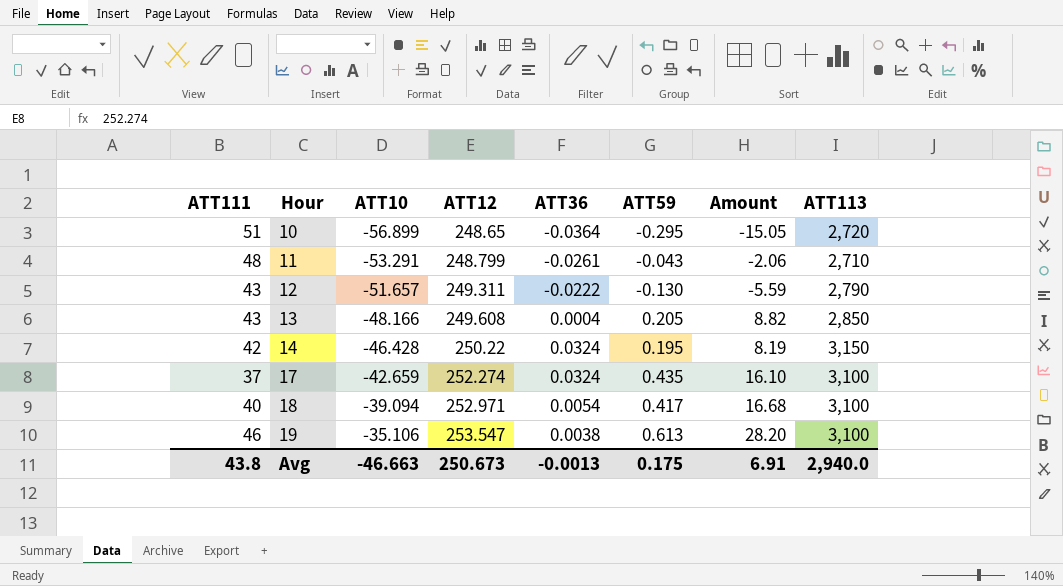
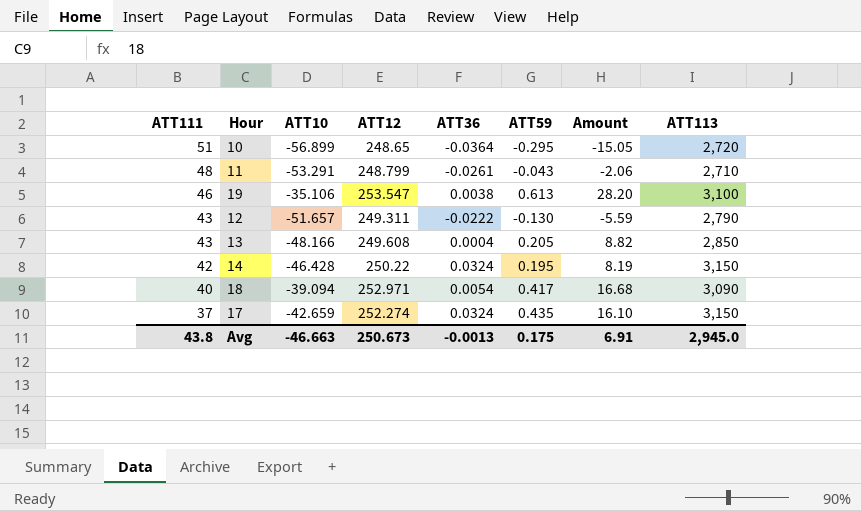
row order: Hour ascending -> ATT111 descending
18 | ATT113: 3,100 -> 3,090
17 | ATT113: 3,100 -> 3,150
Avg | ATT113: 2,940.0 -> 2,945.0

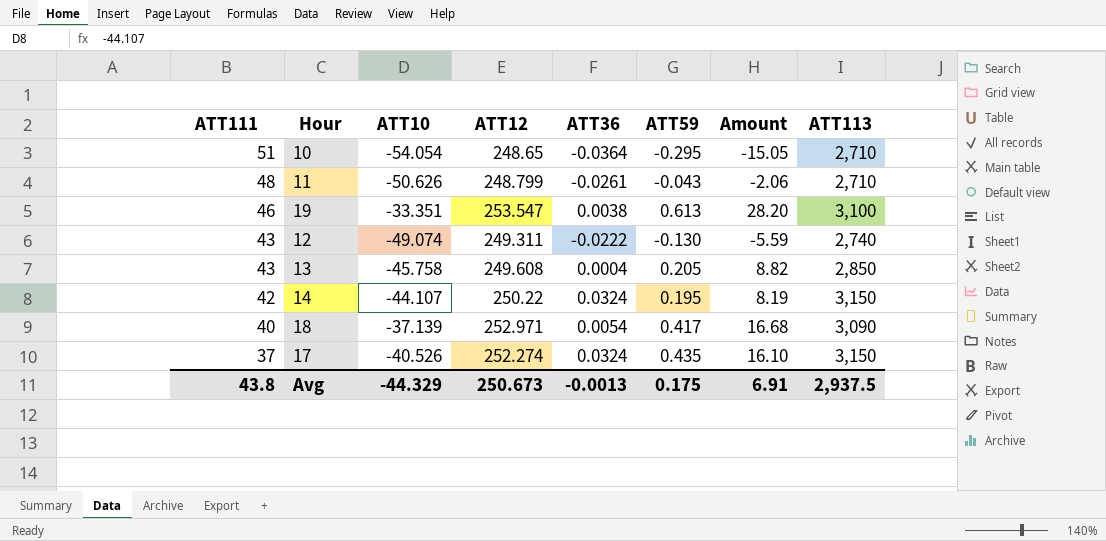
10 | ATT10: -56.899 -> -54.054
10 | ATT113: 2,720 -> 2,710
11 | ATT10: -53.291 -> -50.626
19 | ATT10: -35.106 -> -33.351
12 | ATT10: -51.657 -> -49.074
12 | ATT113: 2,790 -> 2,740
13 | ATT10: -48.166 -> -45.758
14 | ATT10: -46.428 -> -44.107
18 | ATT10: -39.094 -> -37.139
17 | ATT10: -42.659 -> -40.526
Avg | ATT10: -46.663 -> -44.329
Avg | ATT113: 2,945.0 -> 2,937.5

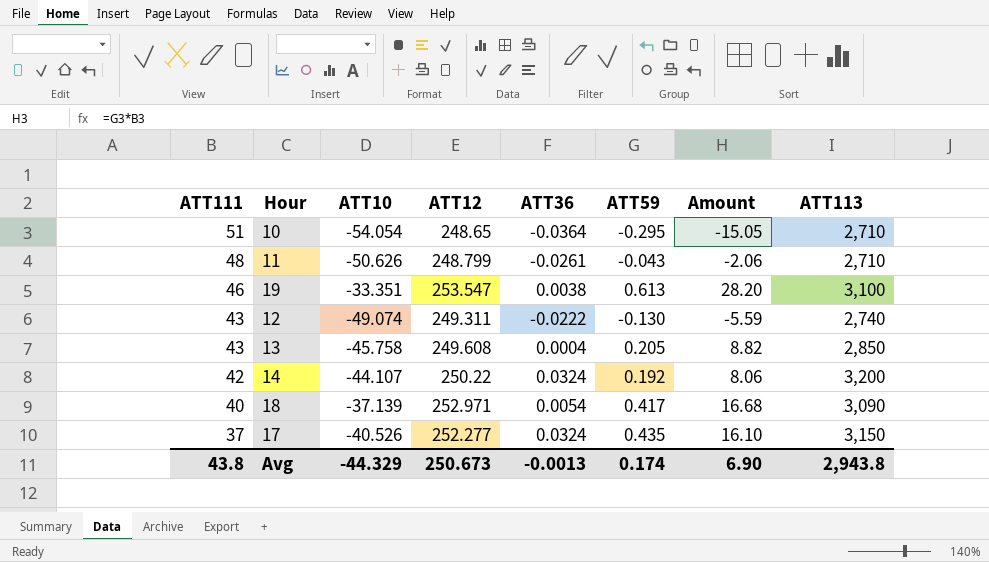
14 | ATT59: 0.195 -> 0.192
14 | Amount: 8.19 -> 8.06
14 | ATT113: 3,150 -> 3,200
17 | ATT12: 252.274 -> 252.277
Avg | ATT59: 0.175 -> 0.174
Avg | Amount: 6.91 -> 6.90
Avg | ATT113: 2,937.5 -> 2,943.8

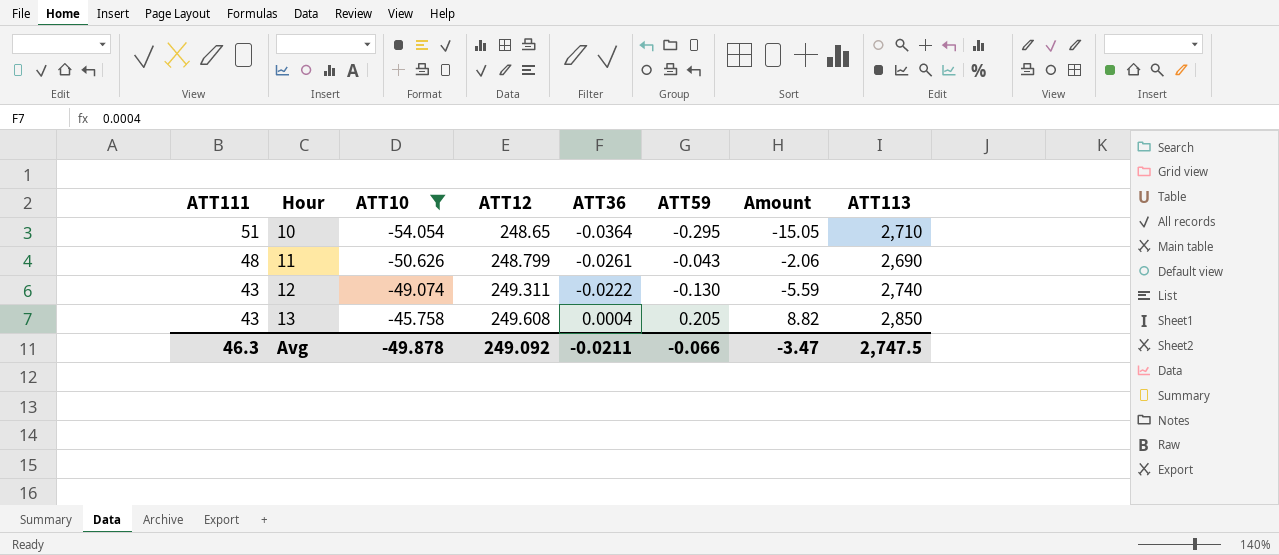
filter: none -> ATT10 <= -45.758
11 | ATT113: 2,710 -> 2,690
Avg | ATT111: 43.8 -> 46.3
Avg | ATT10: -44.329 -> -49.878
Avg | ATT12: 250.673 -> 249.092
Avg | ATT36: -0.0013 -> -0.0211
Avg | ATT59: 0.174 -> -0.066
Avg | Amount: 6.90 -> -3.47
Avg | ATT113: 2,943.8 -> 2,747.5

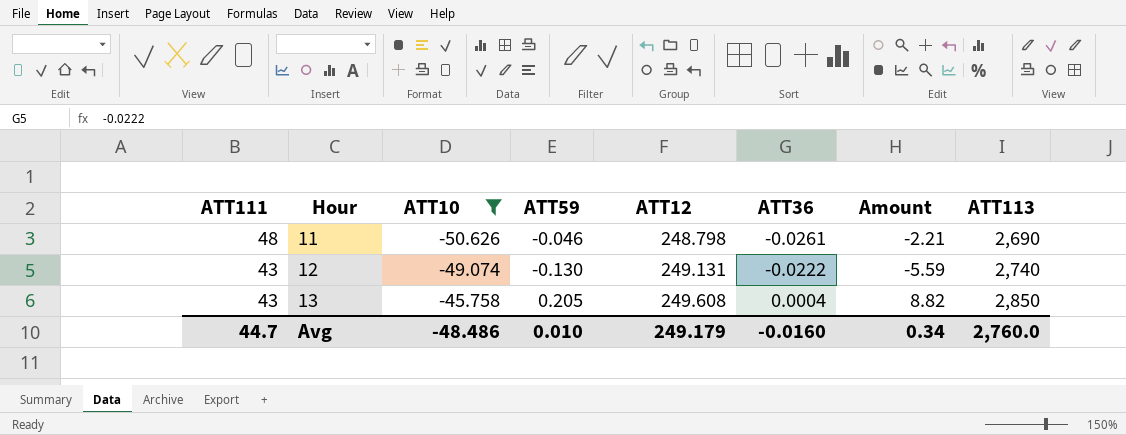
column ATT59 | position: 6 -> 4
row 10: 51 | -54.054 | 248.65 | -0.0364 | -0.295 | -15.05 | 2,710 -> none
11 | ATT59: -0.043 -> -0.046
11 | ATT12: 248.799 -> 248.798
11 | Amount: -2.06 -> -2.21
12 | ATT12: 249.311 -> 249.131
Avg | ATT111: 46.3 -> 44.7
Avg | ATT10: -49.878 -> -48.486
Avg | ATT59: -0.066 -> 0.010
Avg | ATT12: 249.092 -> 249.179
Avg | ATT36: -0.0211 -> -0.0160
Avg | Amount: -3.47 -> 0.34
Avg | ATT113: 2,747.5 -> 2,760.0

